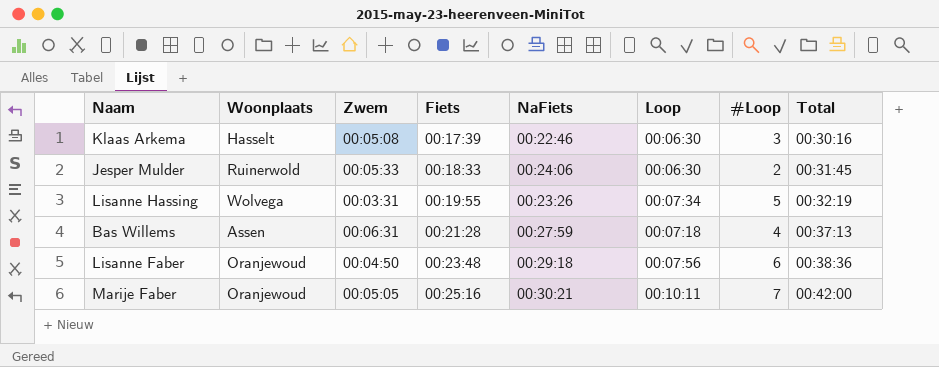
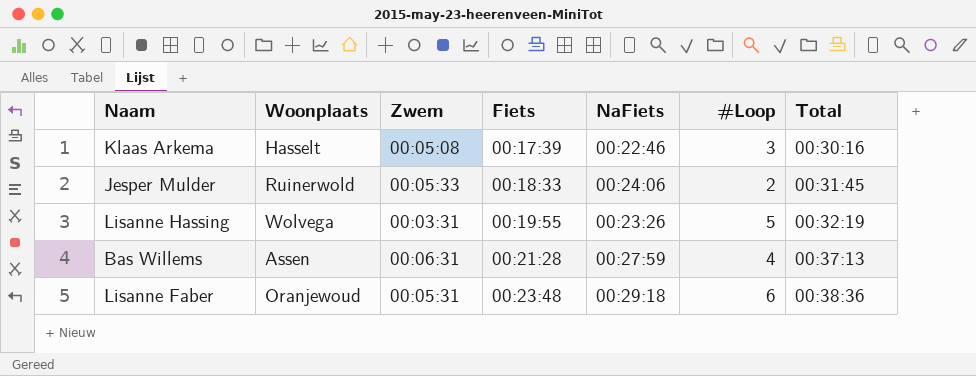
column Loop | position: 6 -> none
row Marije Faber: Oranjewoud | 00:05:05 | 00:25:16 | 00:30:21 | 00:10:11 | 7 | 00:42:00 -> none
Lisanne Faber | Zwem: 00:04:50 -> 00:05:31

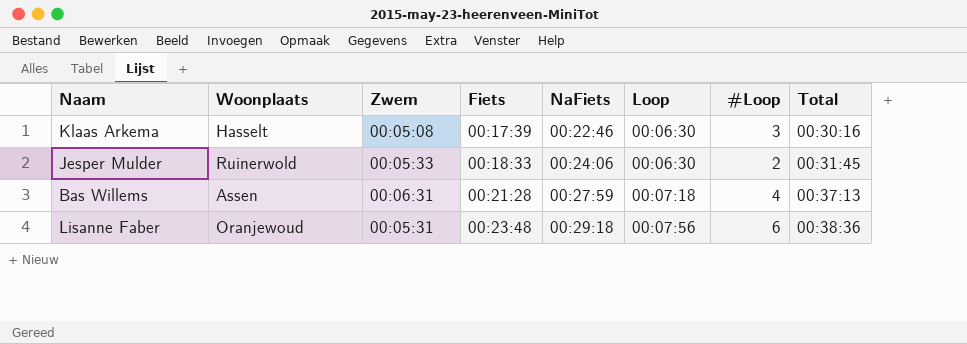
column Loop | position: none -> 6
row Lisanne Hassing: Wolvega | 00:03:31 | 00:19:55 | 00:23:26 | 5 | 00:32:19 -> none

